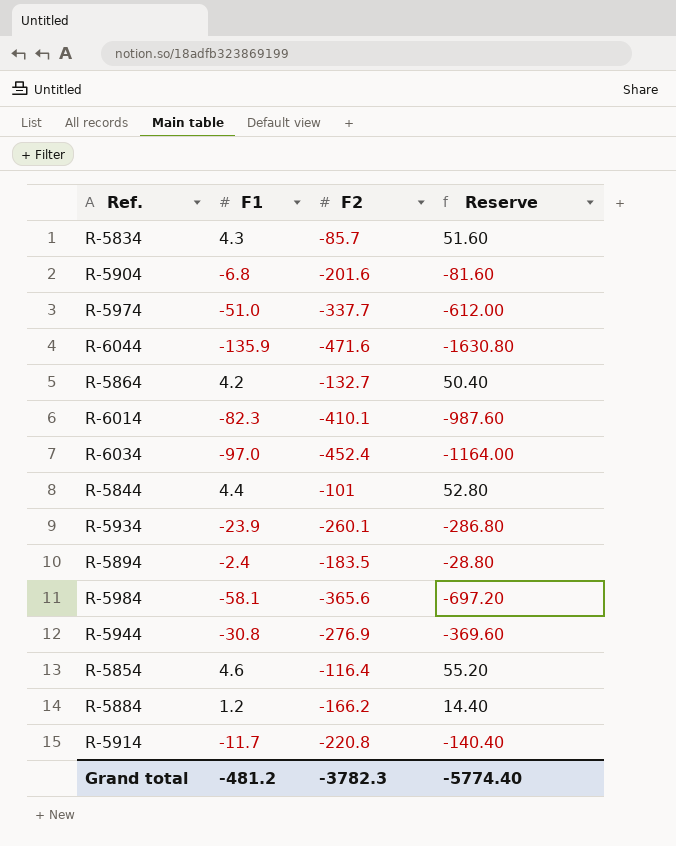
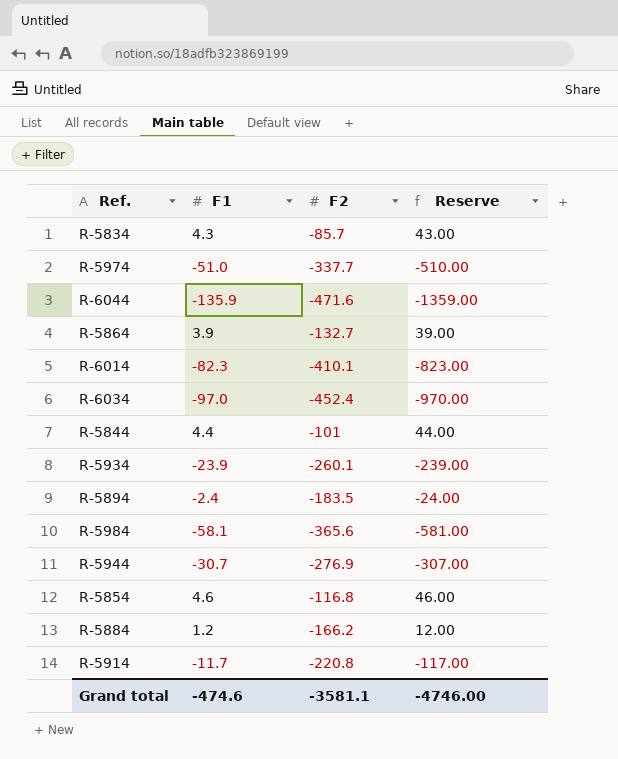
column Reserve | formula: [F1] * 12 -> [F1] * 10
row R-5904: -6.8 | -201.6 | -81.60 -> none
R-5864 | F1: 4.2 -> 3.9
R-5944 | F1: -30.8 -> -30.7
R-5854 | F2: -116.4 -> -116.8
Grand total | F1: -481.2 -> -474.6
Grand total | F2: -3782.3 -> -3581.1
Grand total | Reserve: -5774.40 -> -4746.00

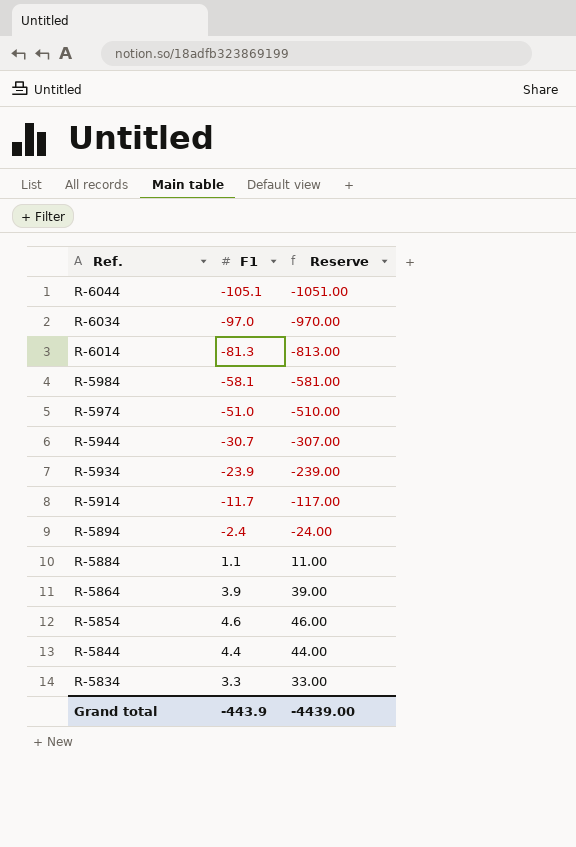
row order: none -> Ref. descending
column F2 | position: 3 -> none
R-6044 | F1: -135.9 -> -105.1
R-6044 | Reserve: -1359.00 -> -1051.00
R-6014 | F1: -82.3 -> -81.3
R-6014 | Reserve: -823.00 -> -813.00
R-5884 | F1: 1.2 -> 1.1
R-5884 | Reserve: 12.00 -> 11.00
R-5834 | F1: 4.3 -> 3.3
R-5834 | Reserve: 43.00 -> 33.00
Grand total | F1: -474.6 -> -443.9
Grand total | Reserve: -4746.00 -> -4439.00

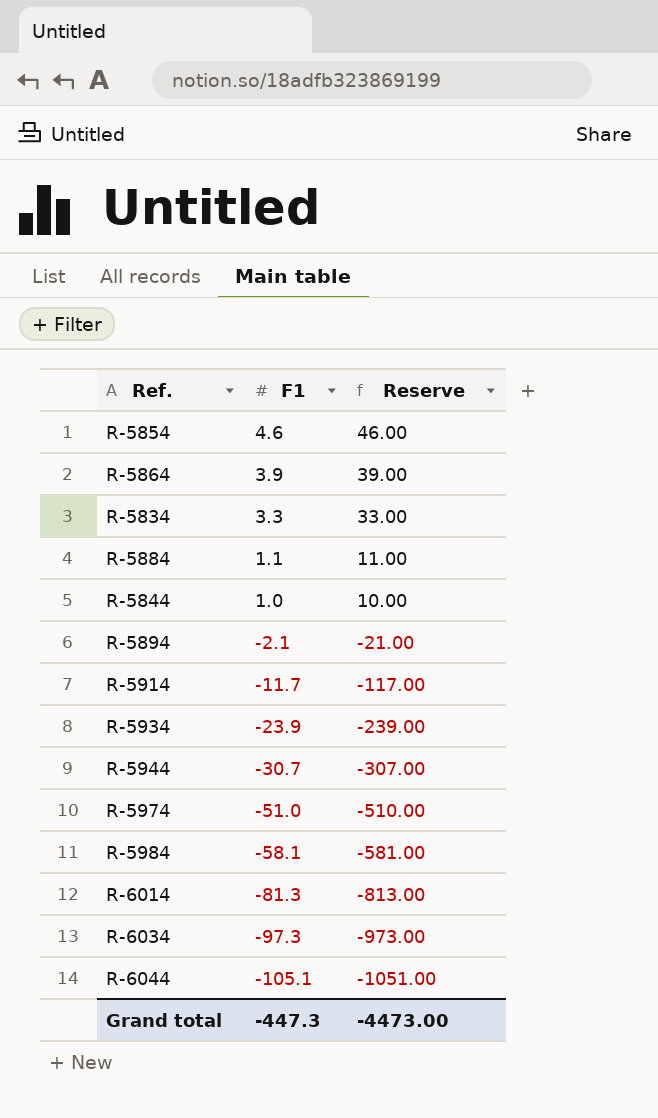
row order: Ref. descending -> F1 descending
R-5844 | F1: 4.4 -> 1.0
R-5844 | Reserve: 44.00 -> 10.00
R-5894 | F1: -2.4 -> -2.1
R-5894 | Reserve: -24.00 -> -21.00
R-6034 | F1: -97.0 -> -97.3
R-6034 | Reserve: -970.00 -> -973.00
Grand total | F1: -443.9 -> -447.3
Grand total | Reserve: -4439.00 -> -4473.00

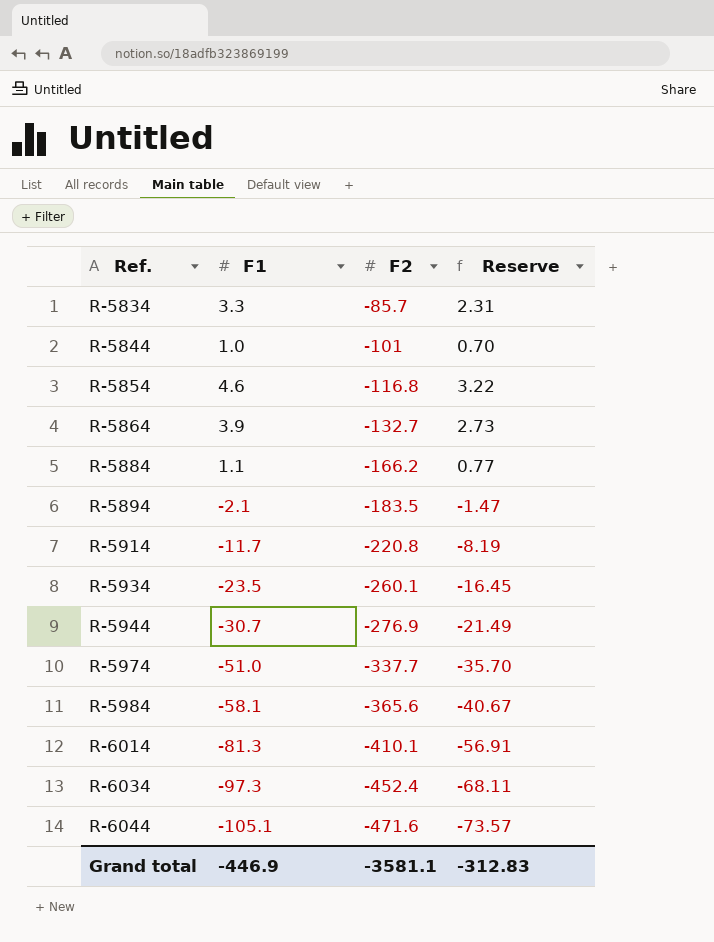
row order: F1 descending -> Ref. ascending
column F2 | position: none -> 3
column Reserve | formula: [F1] * 10 -> [F1] * 0.7
R-5934 | F1: -23.9 -> -23.5
Grand total | F1: -447.3 -> -446.9
Grand total | Reserve: -4473.00 -> -312.83

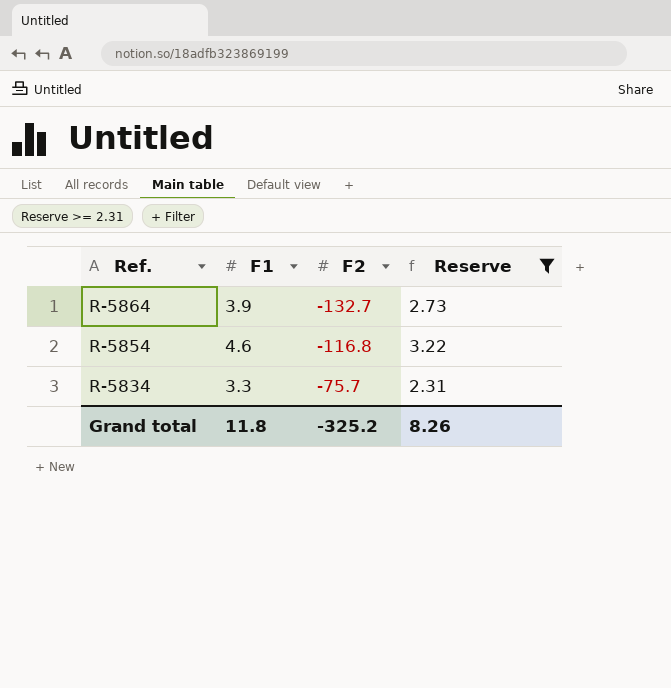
filter: none -> Reserve >= 2.31
row order: Ref. ascending -> Ref. descending
R-5834 | F2: -85.7 -> -75.7
Grand total | F1: -446.9 -> 11.8
Grand total | F2: -3581.1 -> -325.2
Grand total | Reserve: -312.83 -> 8.26

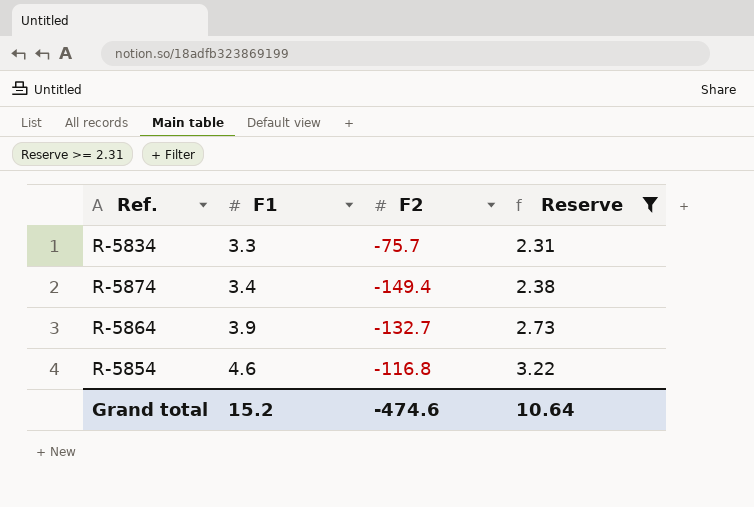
row order: Ref. descending -> F1 ascending
row R-5874: none -> 3.4 | -149.4 | 2.38
Grand total | F1: 11.8 -> 15.2
Grand total | F2: -325.2 -> -474.6
Grand total | Reserve: 8.26 -> 10.64

